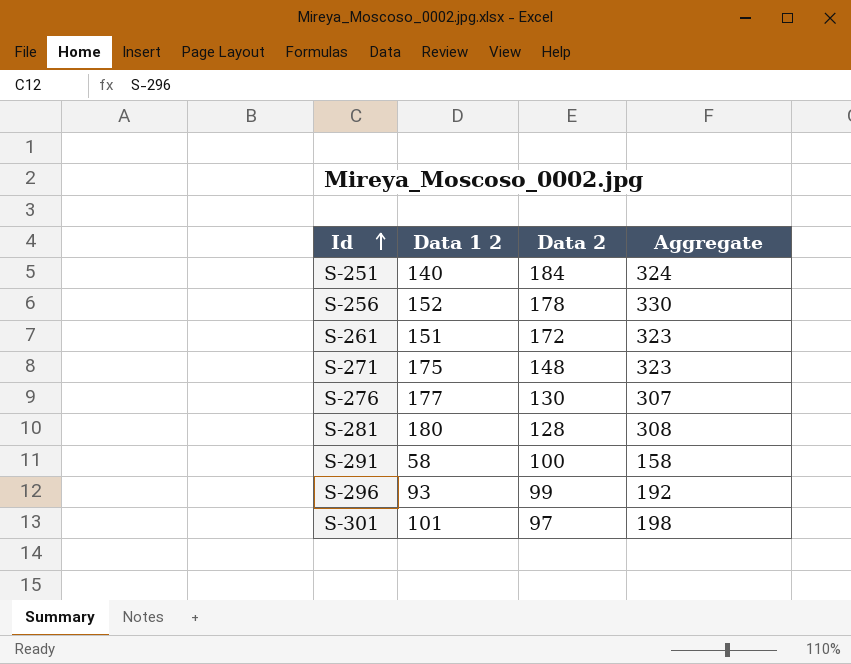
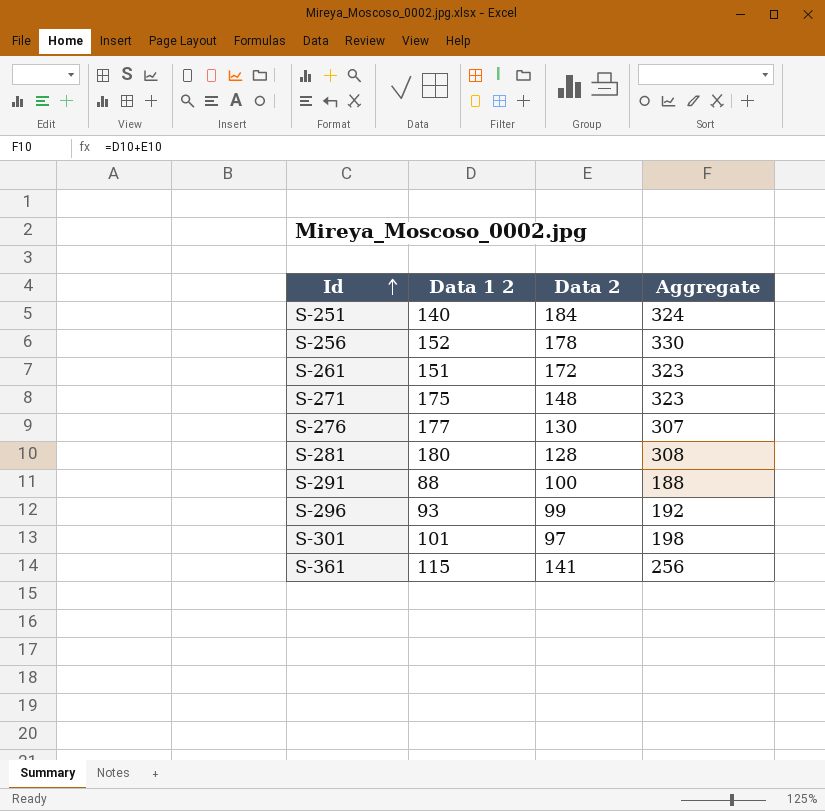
S-291 | Data 1 2: 58 -> 88
S-291 | Aggregate: 158 -> 188
row S-361: none -> 115 | 141 | 256

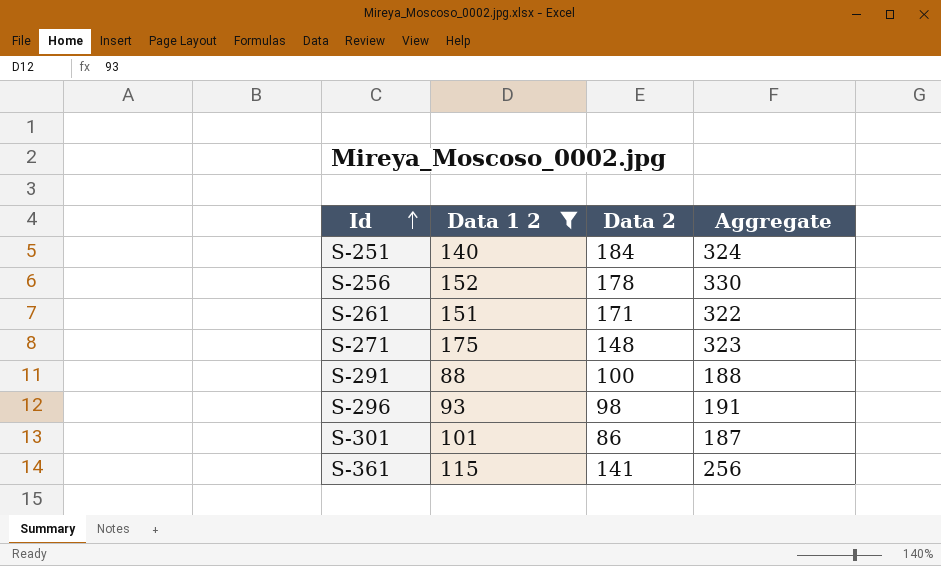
filter: none -> Data 1 2 <= 175
S-261 | Data 2: 172 -> 171
S-261 | Aggregate: 323 -> 322
S-296 | Data 2: 99 -> 98
S-296 | Aggregate: 192 -> 191
S-301 | Data 2: 97 -> 86
S-301 | Aggregate: 198 -> 187

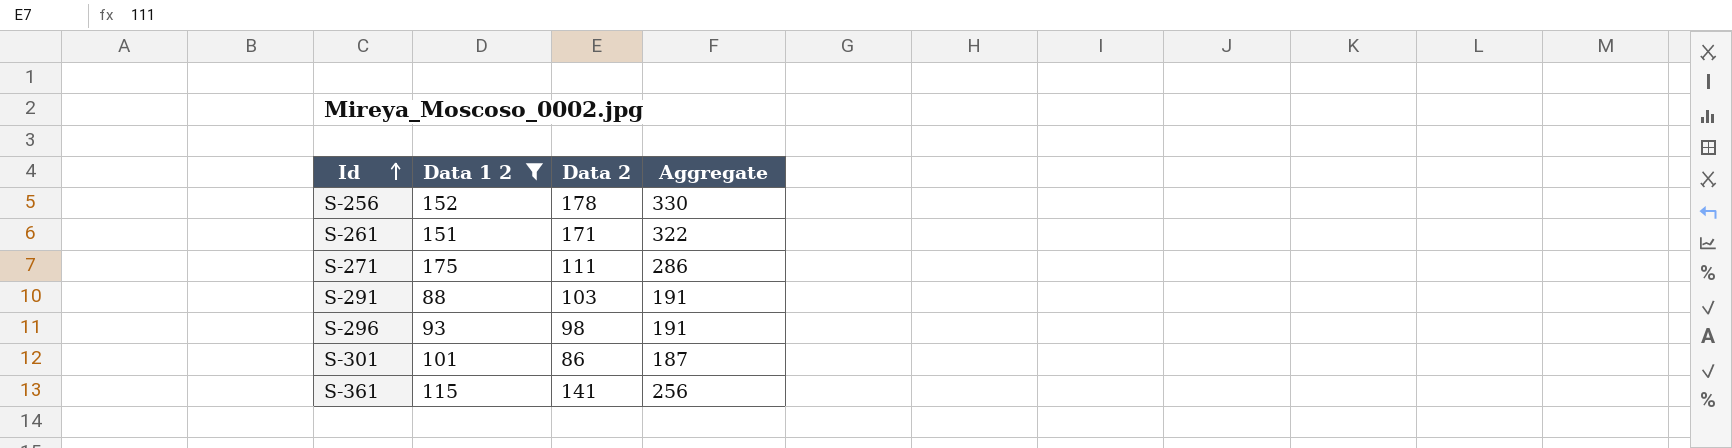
row S-251: 140 | 184 | 324 -> none
S-271 | Data 2: 148 -> 111
S-271 | Aggregate: 323 -> 286
S-291 | Data 2: 100 -> 103
S-291 | Aggregate: 188 -> 191

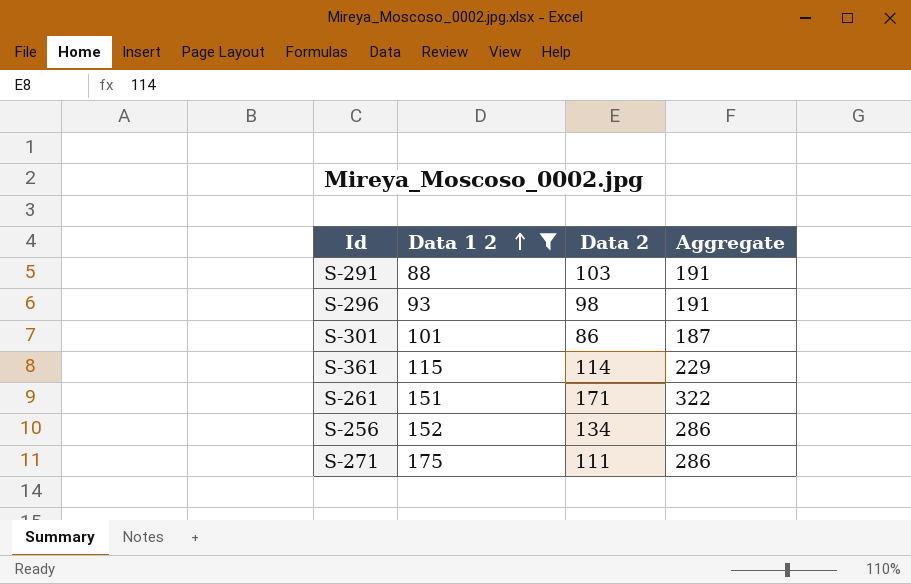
row order: Id ascending -> Data 1 2 ascending
S-361 | Data 2: 141 -> 114
S-361 | Aggregate: 256 -> 229
S-256 | Data 2: 178 -> 134
S-256 | Aggregate: 330 -> 286

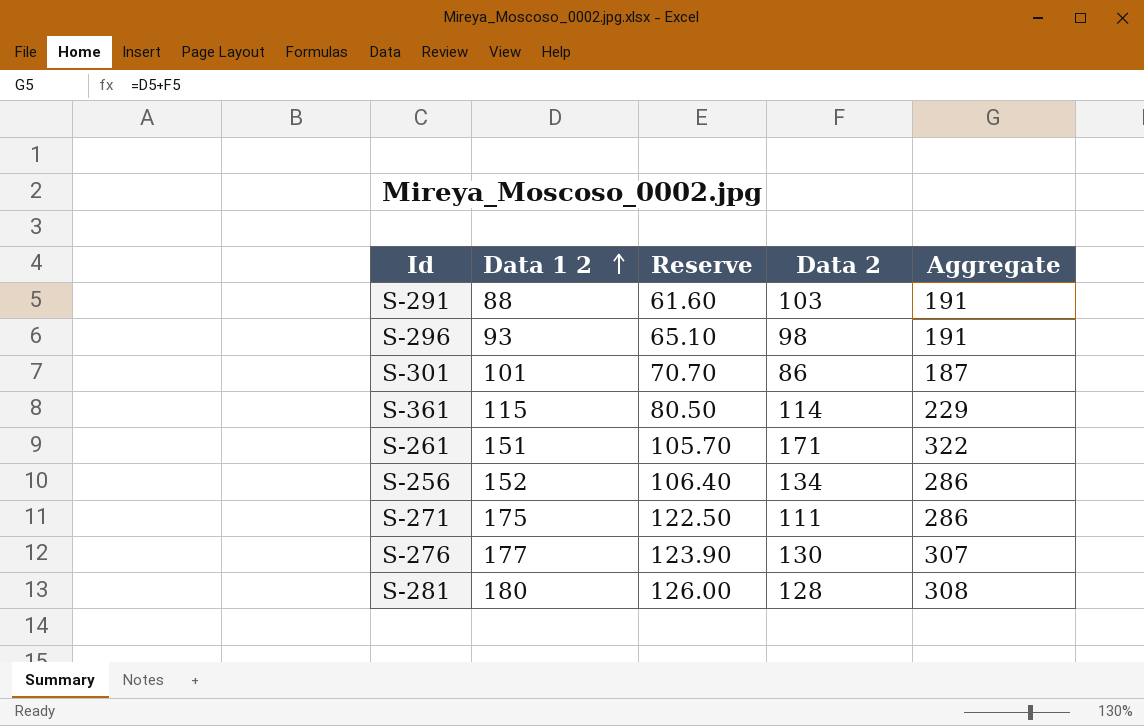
filter: Data 1 2 <= 175 -> none
column Reserve | formula: none -> [Data 1 2] * 0.7

